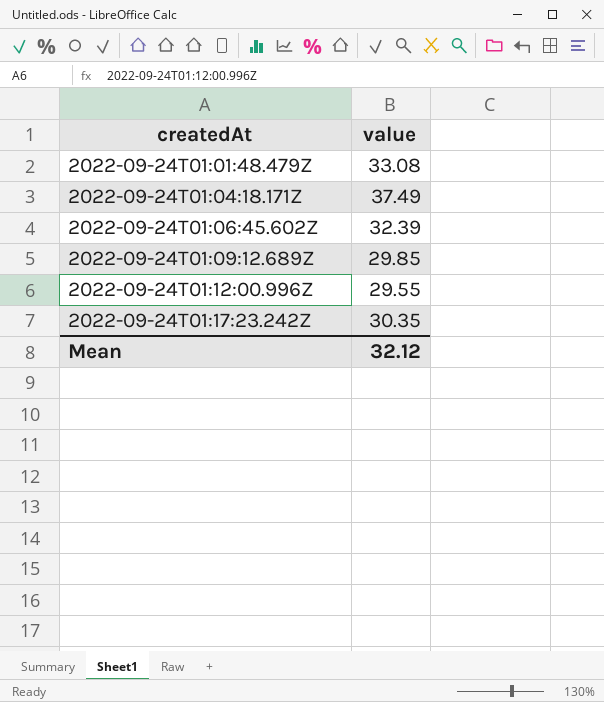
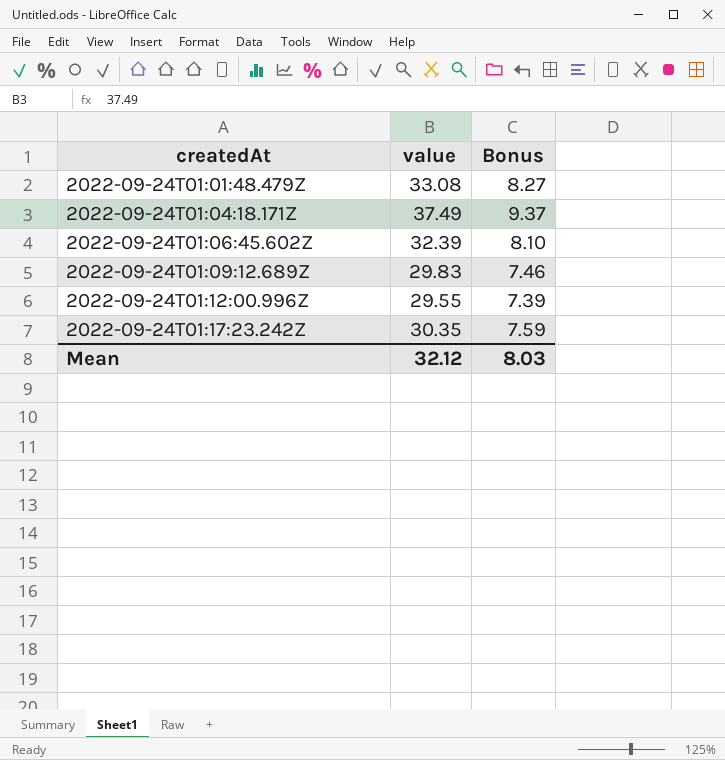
column Bonus | formula: none -> [value] * 0.25
2022-09-24T01:09:12.689Z | value: 29.85 -> 29.83

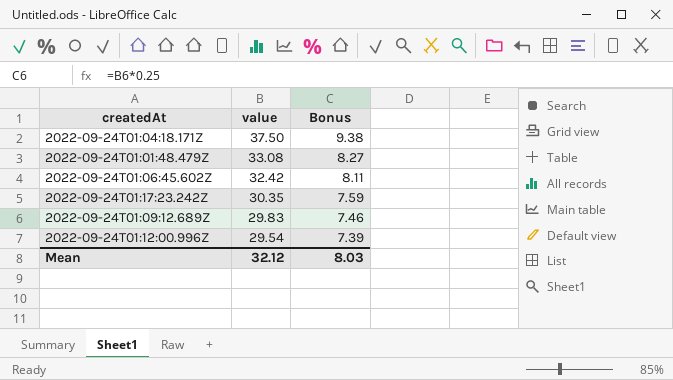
row order: createdAt ascending -> value descending
2022-09-24T01:04:18.171Z | value: 37.49 -> 37.50
2022-09-24T01:04:18.171Z | Bonus: 9.37 -> 9.38
2022-09-24T01:06:45.602Z | value: 32.39 -> 32.42
2022-09-24T01:06:45.602Z | Bonus: 8.10 -> 8.11
2022-09-24T01:12:00.996Z | value: 29.55 -> 29.54

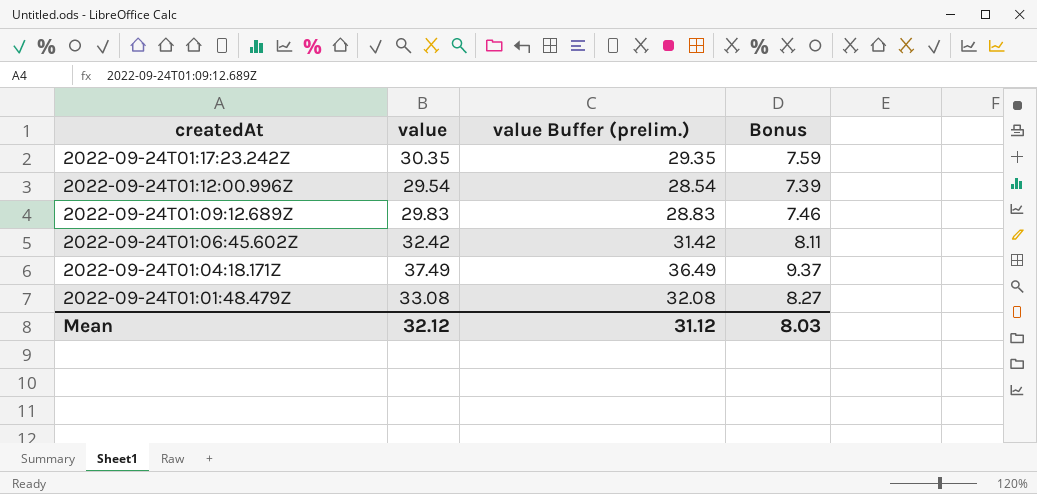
row order: value descending -> createdAt descending
column value Buffer (prelim.) | formula: none -> [value] - 1
2022-09-24T01:04:18.171Z | value: 37.50 -> 37.49
2022-09-24T01:04:18.171Z | Bonus: 9.38 -> 9.37

